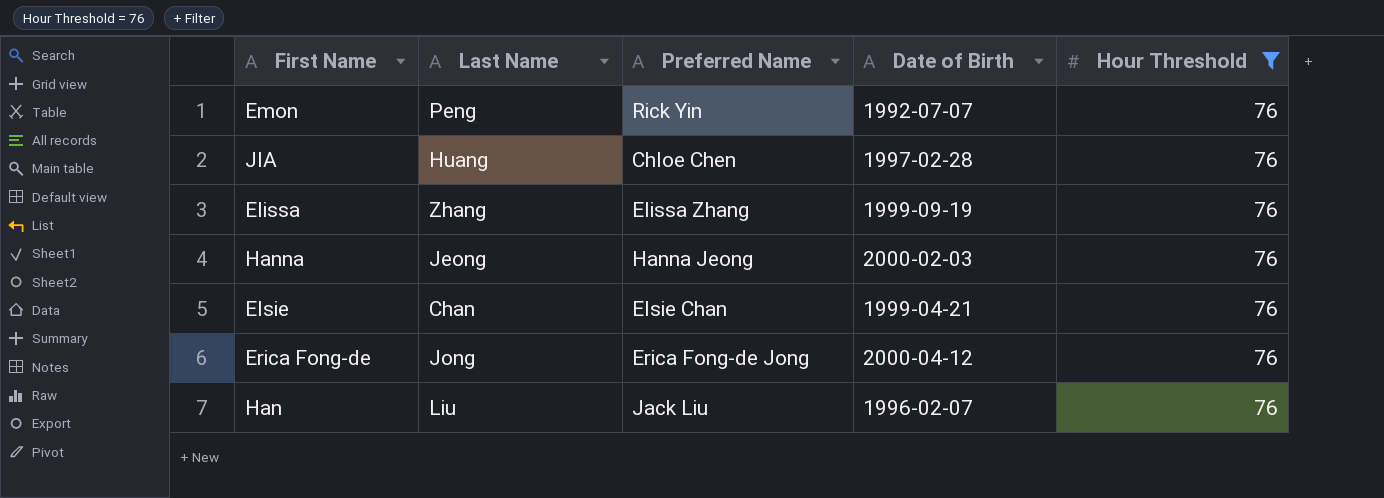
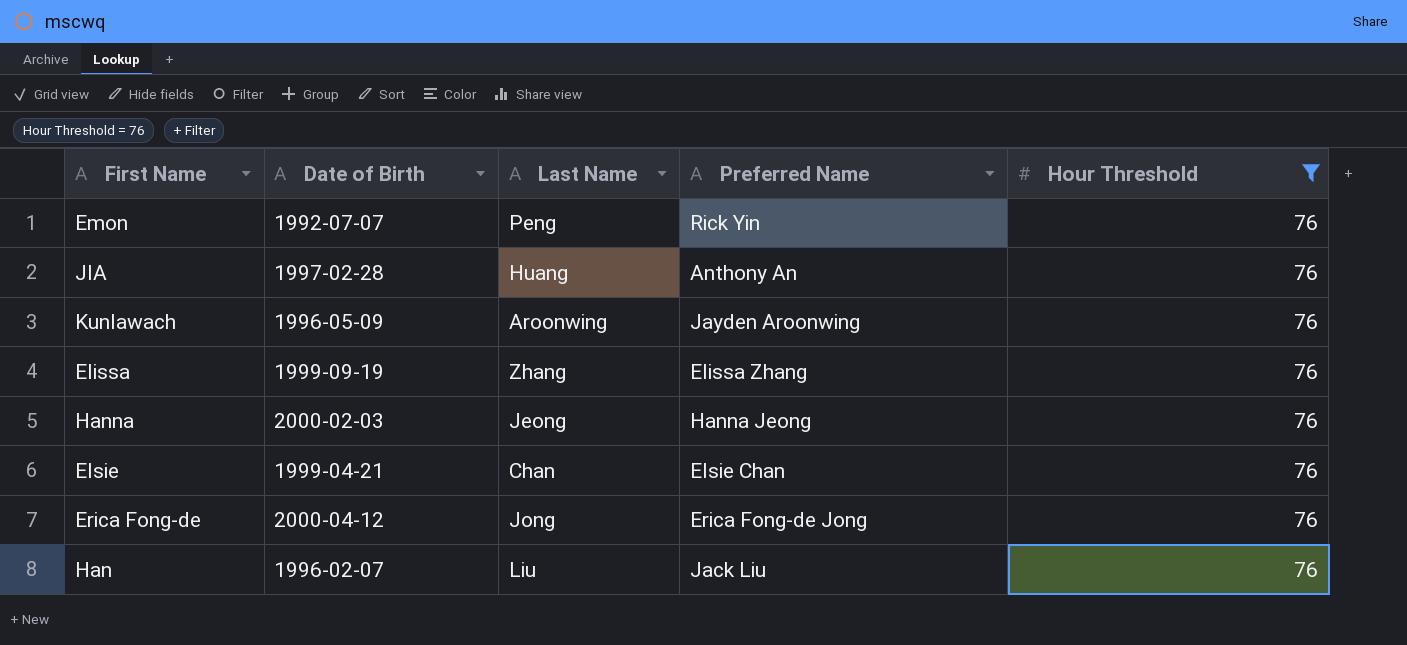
column Date of Birth | position: 4 -> 2
JIA | Preferred Name: Chloe Chen -> Anthony An
row Kunlawach: none -> 1996-05-09 | Aroonwing | Jayden Aroonwing | 76

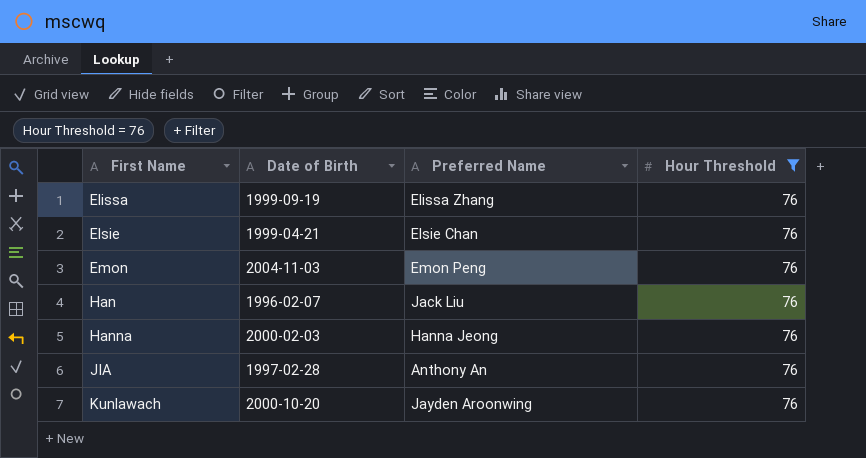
row order: none -> First Name ascending
column Last Name | position: 3 -> none
row Erica Fong-de: 2000-04-12 | Jong | Erica Fong-de Jong | 76 -> none
Emon | Date of Birth: 1992-07-07 -> 2004-11-03
Emon | Preferred Name: Rick Yin -> Emon Peng
Kunlawach | Date of Birth: 1996-05-09 -> 2000-10-20

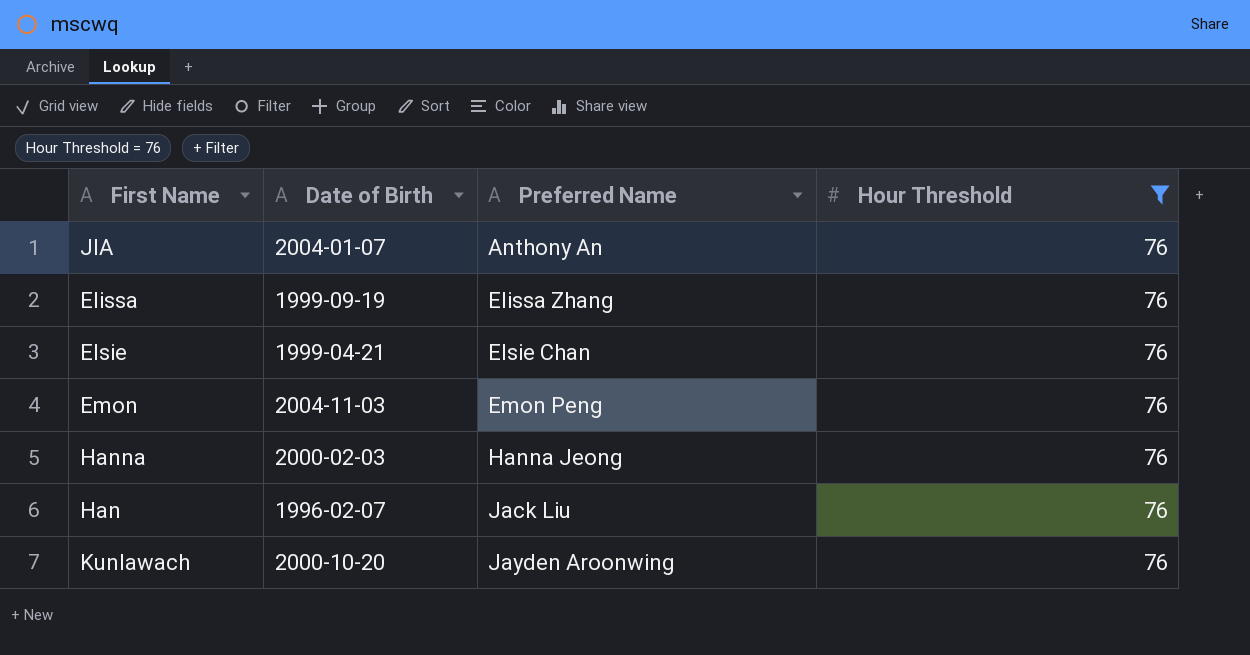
row order: First Name ascending -> Preferred Name ascending
JIA | Date of Birth: 1997-02-28 -> 2004-01-07

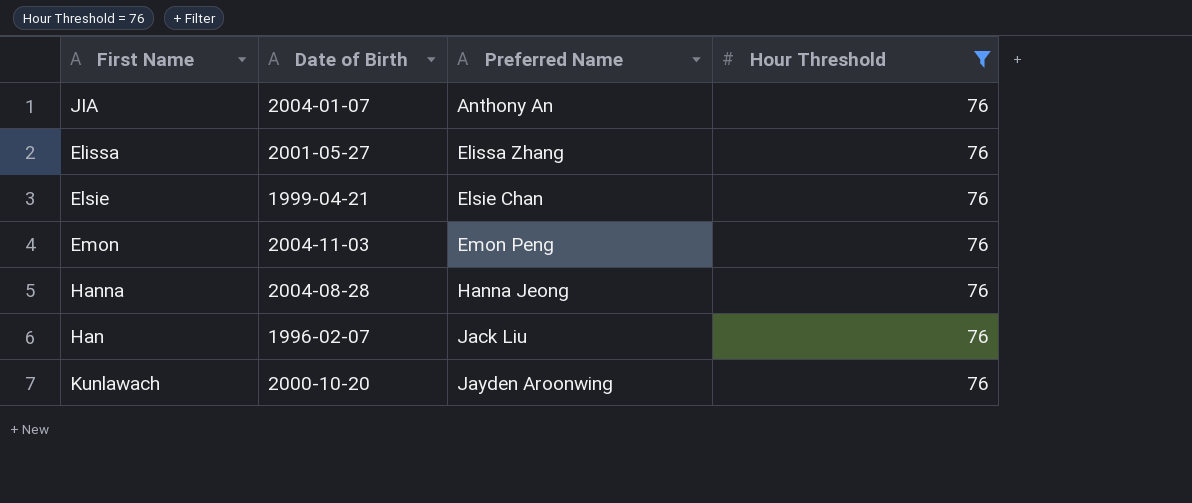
Elissa | Date of Birth: 1999-09-19 -> 2001-05-27
Hanna | Date of Birth: 2000-02-03 -> 2004-08-28

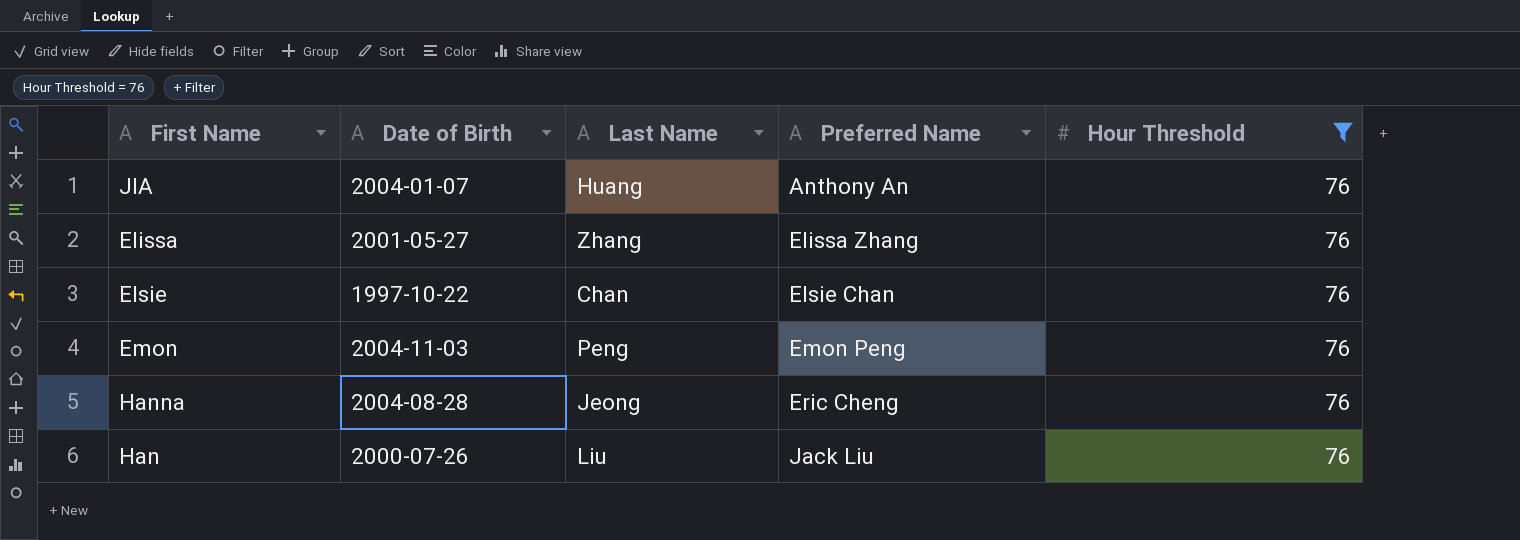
column Last Name | position: none -> 3
row Kunlawach: 2000-10-20 | Jayden Aroonwing | 76 -> none
Elsie | Date of Birth: 1999-04-21 -> 1997-10-22
Hanna | Preferred Name: Hanna Jeong -> Eric Cheng
Han | Date of Birth: 1996-02-07 -> 2000-07-26

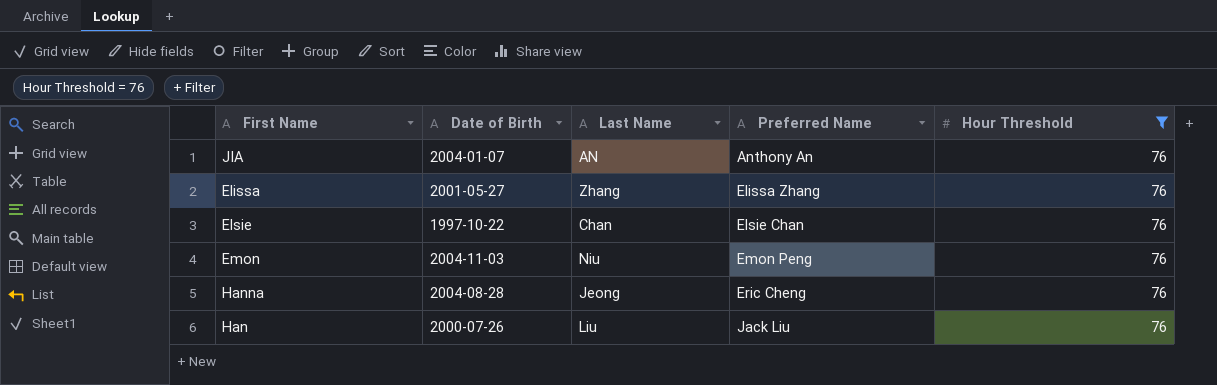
JIA | Last Name: Huang -> AN
Emon | Last Name: Peng -> Niu

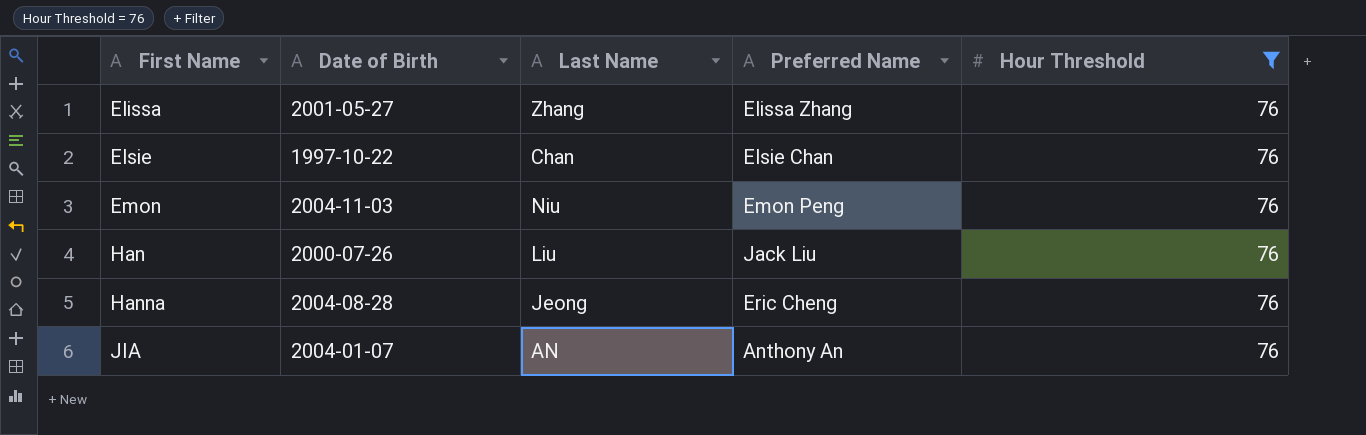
row order: Preferred Name ascending -> First Name ascending

